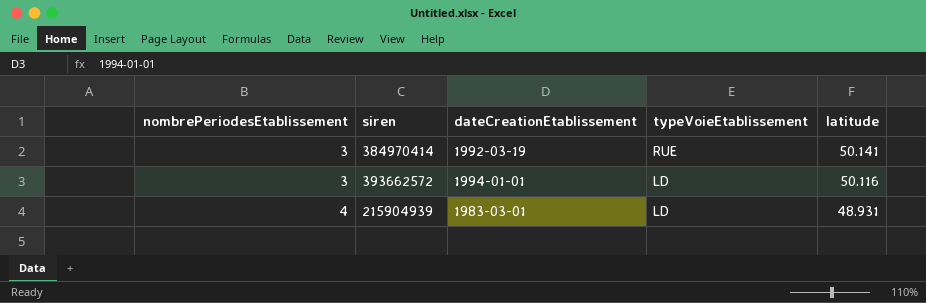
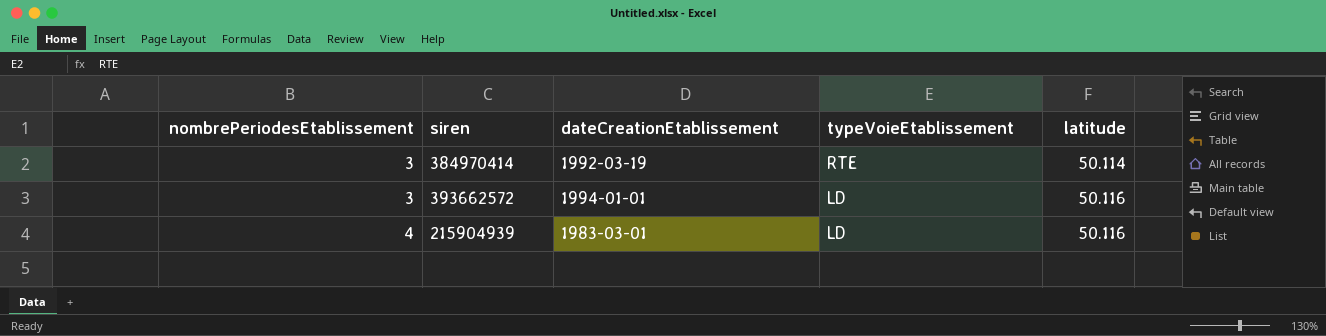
384970414 | typeVoieEtablissement: RUE -> RTE
384970414 | latitude: 50.141 -> 50.114
215904939 | latitude: 48.931 -> 50.116

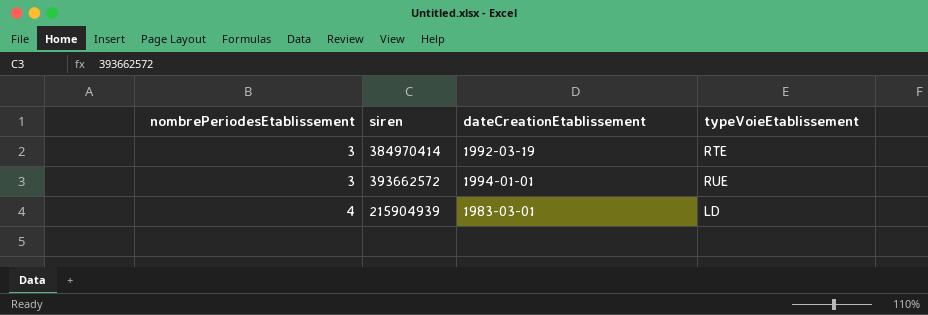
column latitude | position: 5 -> none
393662572 | typeVoieEtablissement: LD -> RUE

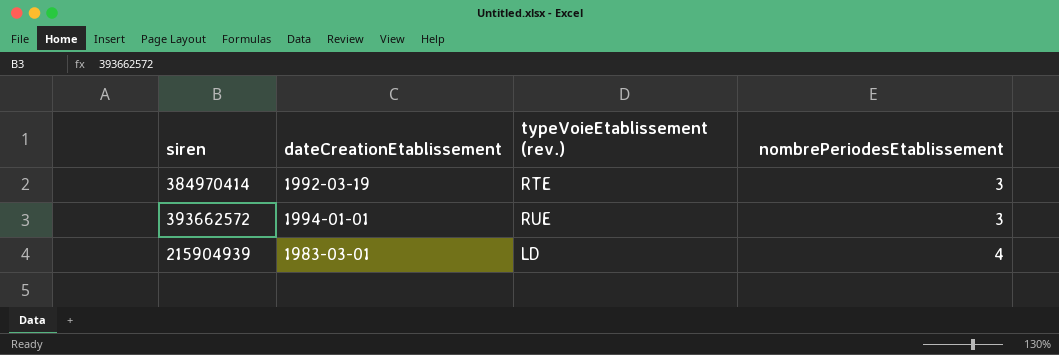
column name: typeVoieEtablissement -> typeVoieEtablissement (rev.)
column nombrePeriodesEtablissement | position: 1 -> 4

